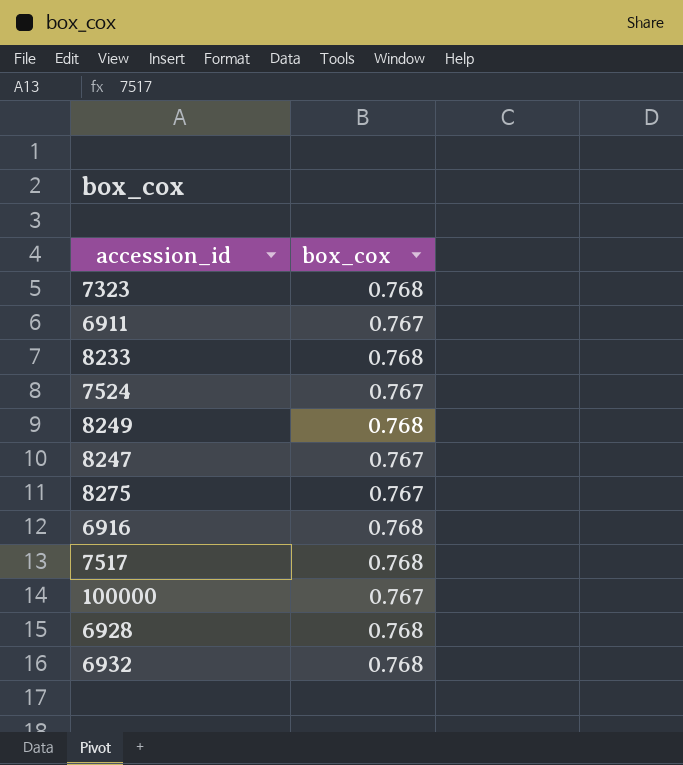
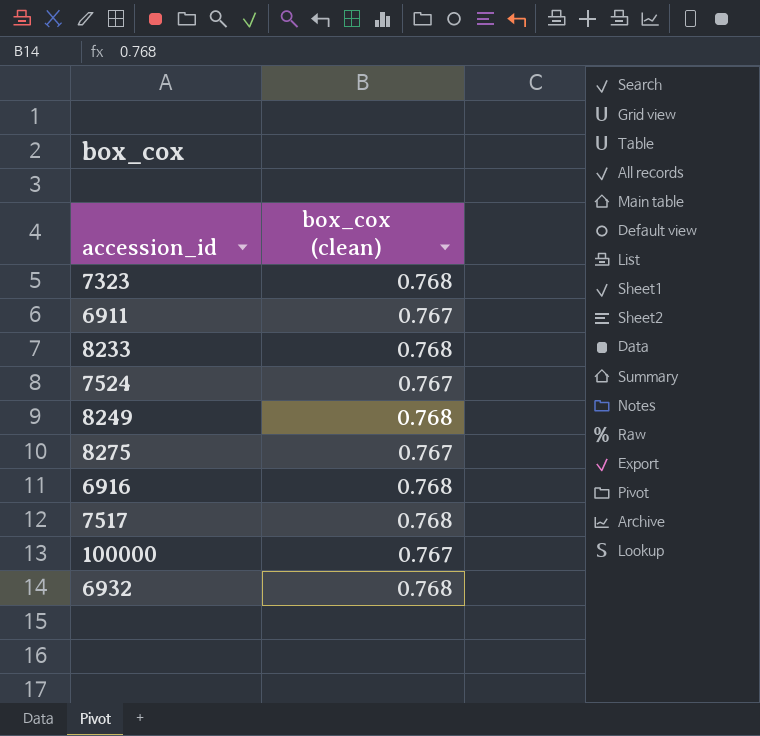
column name: box_cox -> box_cox (clean)
row 8247: 0.767 -> none
row 6928: 0.768 -> none

